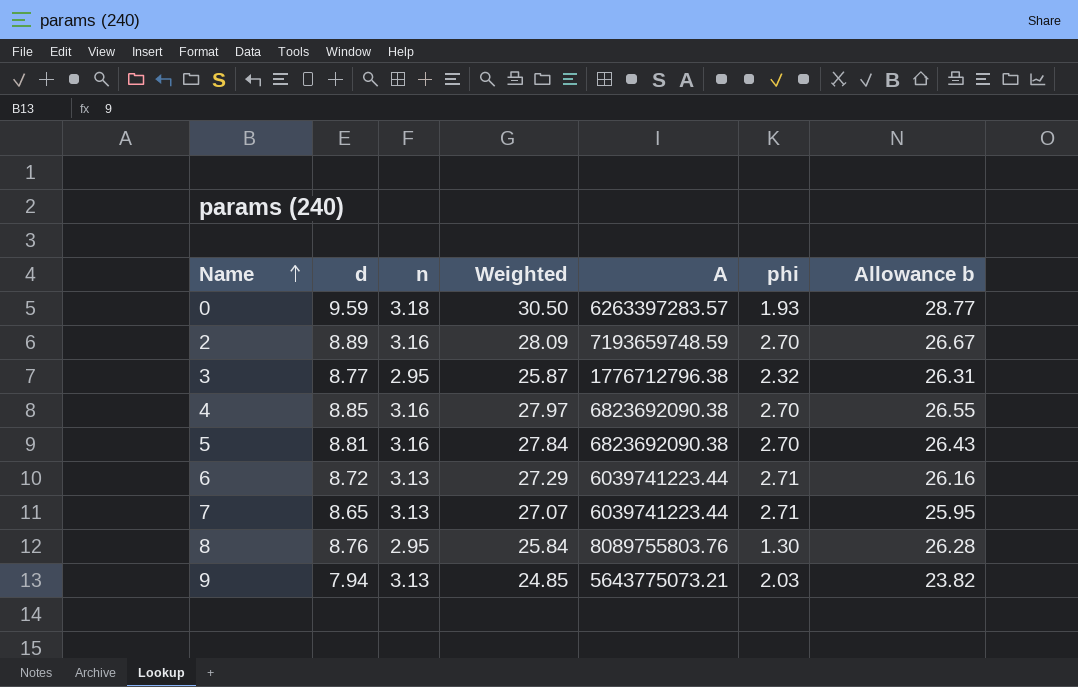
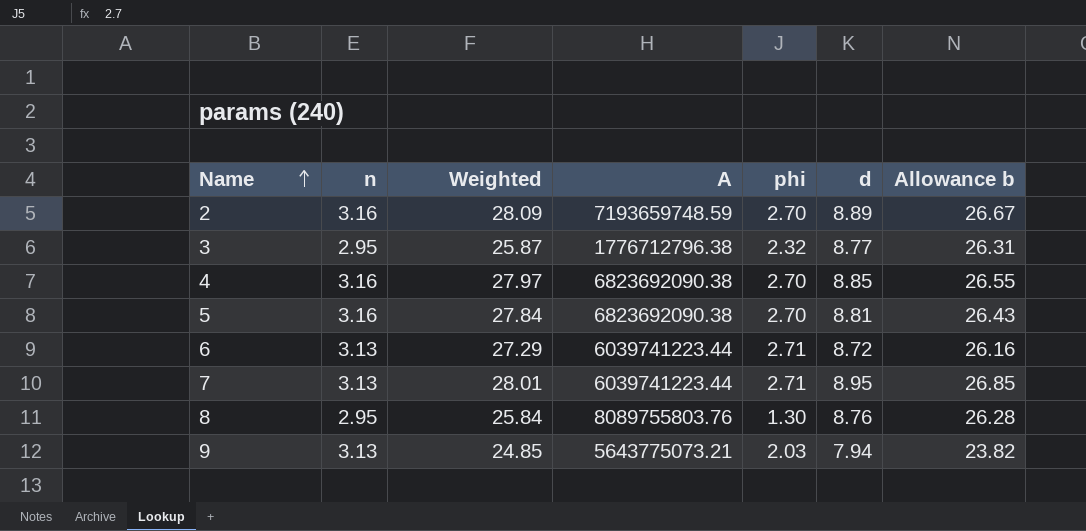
column d | position: 2 -> 6
row 0: 9.59 | 3.18 | 30.50 | 6263397283.57 | 1.93 | 28.77 -> none
7 | Weighted: 27.07 -> 28.01
7 | d: 8.65 -> 8.95
7 | Allowance b: 25.95 -> 26.85

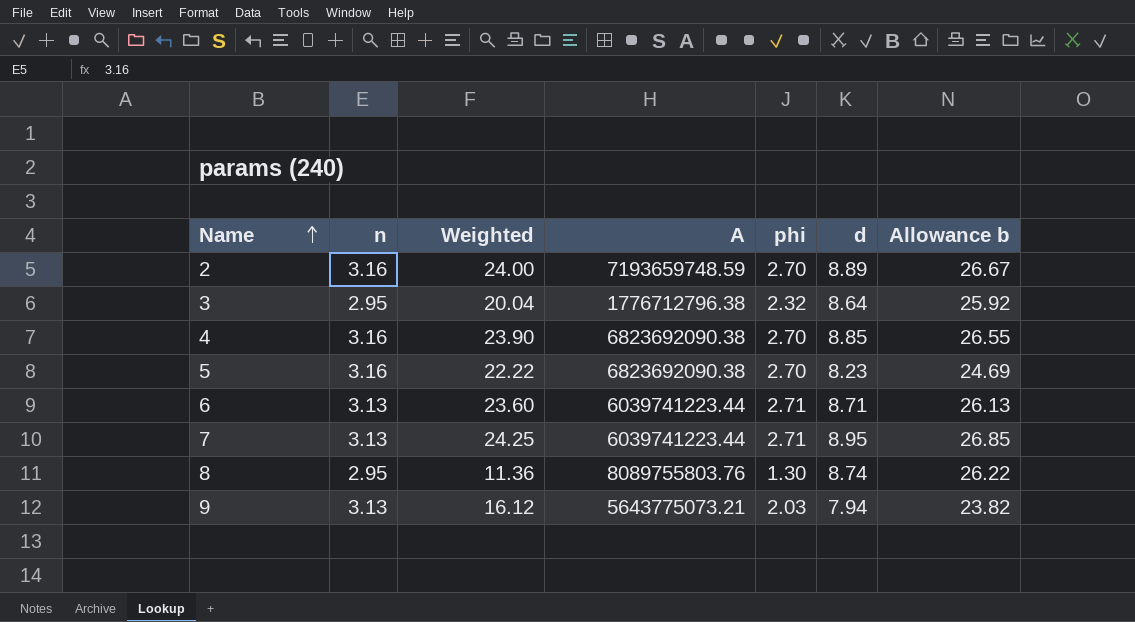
column Weighted | formula: [n] * [d] -> [phi] * [d]
3 | d: 8.77 -> 8.64
3 | Allowance b: 26.31 -> 25.92
5 | d: 8.81 -> 8.23
5 | Allowance b: 26.43 -> 24.69
6 | d: 8.72 -> 8.71
6 | Allowance b: 26.16 -> 26.13
8 | d: 8.76 -> 8.74
8 | Allowance b: 26.28 -> 26.22

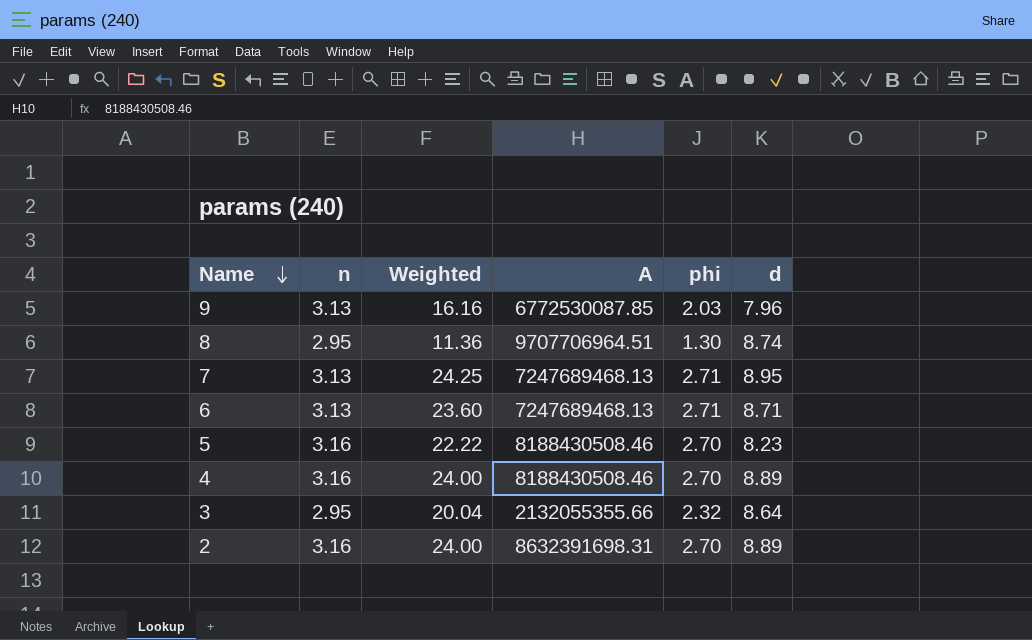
row order: Name ascending -> Name descending
column Allowance b | formula: [d] * 3 -> none
9 | Weighted: 16.12 -> 16.16
9 | A: 5643775073.21 -> 6772530087.85
9 | d: 7.94 -> 7.96
8 | A: 8089755803.76 -> 9707706964.51
7 | A: 6039741223.44 -> 7247689468.13
6 | A: 6039741223.44 -> 7247689468.13
5 | A: 6823692090.38 -> 8188430508.46
4 | Weighted: 23.90 -> 24.00
4 | A: 6823692090.38 -> 8188430508.46
4 | d: 8.85 -> 8.89
3 | A: 1776712796.38 -> 2132055355.66
2 | A: 7193659748.59 -> 8632391698.31

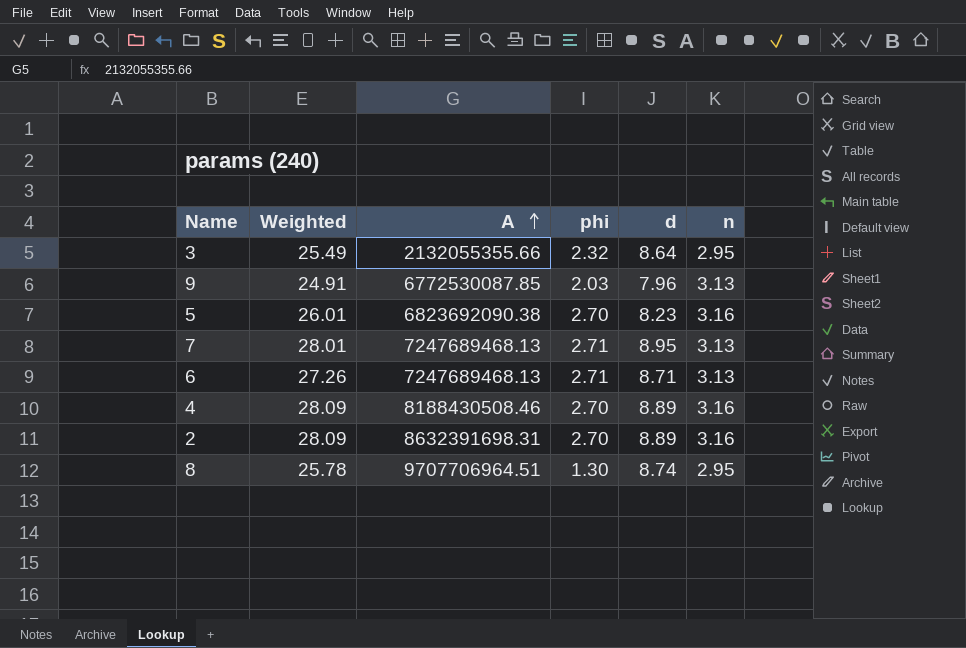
row order: Name descending -> A ascending
column Weighted | formula: [phi] * [d] -> [d] * [n]
column n | position: 2 -> 6
5 | A: 8188430508.46 -> 6823692090.38

